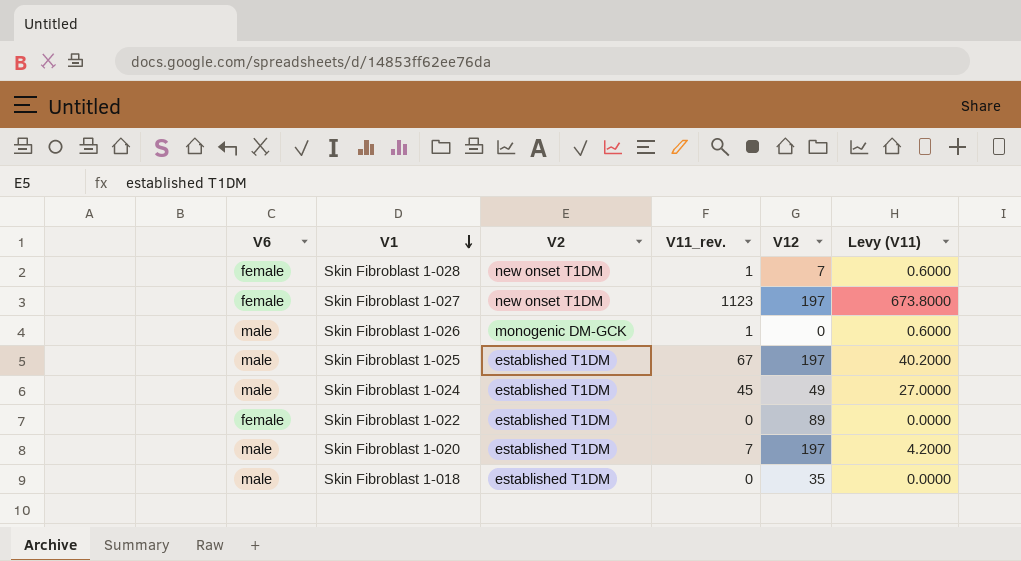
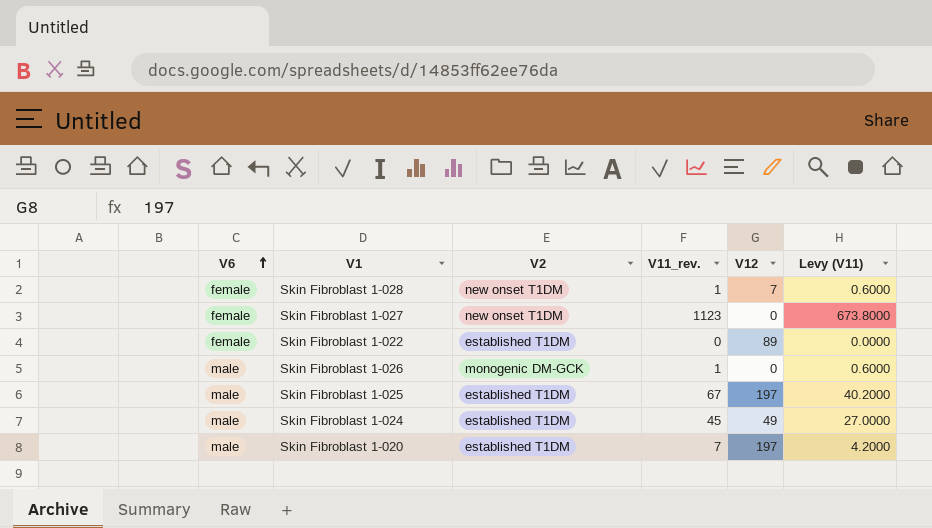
row order: V1 descending -> V6 ascending
row Skin Fibroblast 1-018: male | established T1DM | 0 | 35 | 0.0000 -> none
Skin Fibroblast 1-027 | V12: 197 -> 0

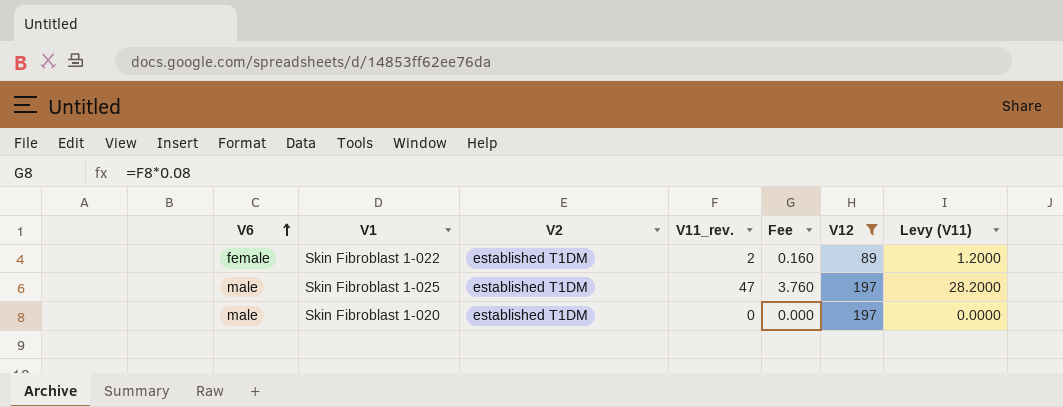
filter: none -> V12 >= 89
column Fee | formula: none -> [V11_rev.] * 0.08
Skin Fibroblast 1-022 | V11_rev.: 0 -> 2
Skin Fibroblast 1-022 | Levy (V11): 0.0000 -> 1.2000
Skin Fibroblast 1-025 | V11_rev.: 67 -> 47
Skin Fibroblast 1-025 | Levy (V11): 40.2000 -> 28.2000
Skin Fibroblast 1-020 | V11_rev.: 7 -> 0
Skin Fibroblast 1-020 | Levy (V11): 4.2000 -> 0.0000

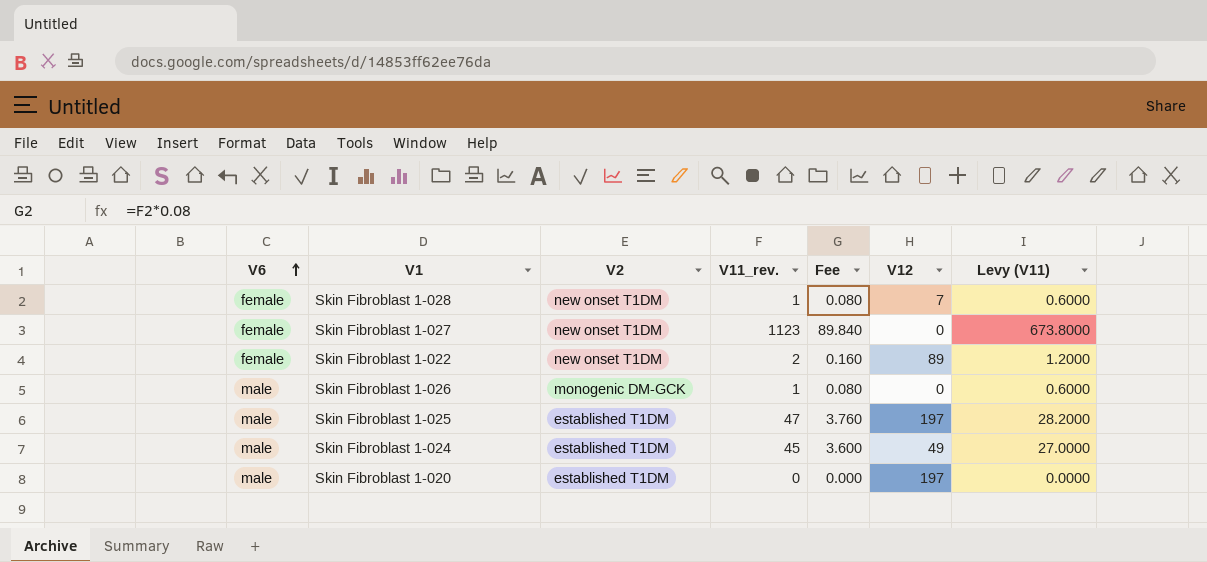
filter: V12 >= 89 -> none
Skin Fibroblast 1-022 | V2: established T1DM -> new onset T1DM

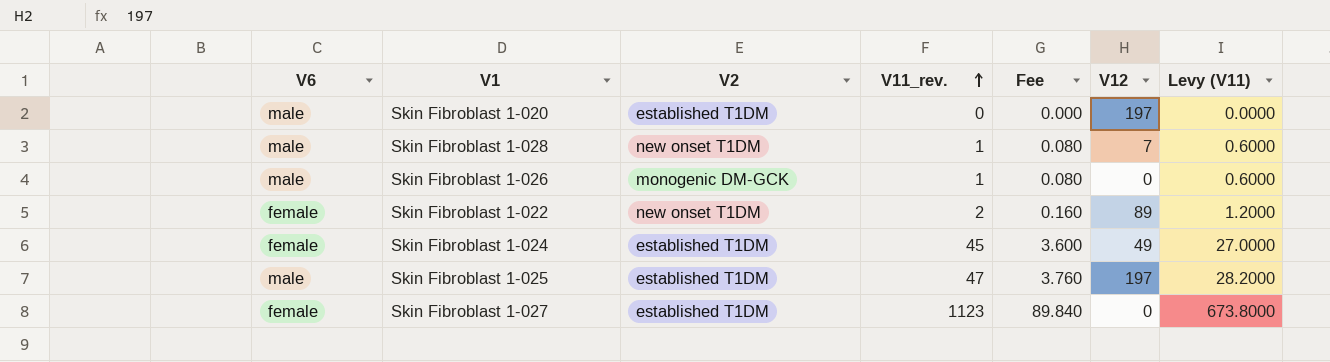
row order: V6 ascending -> V11_rev. ascending
Skin Fibroblast 1-028 | V6: female -> male
Skin Fibroblast 1-024 | V6: male -> female
Skin Fibroblast 1-027 | V2: new onset T1DM -> established T1DM

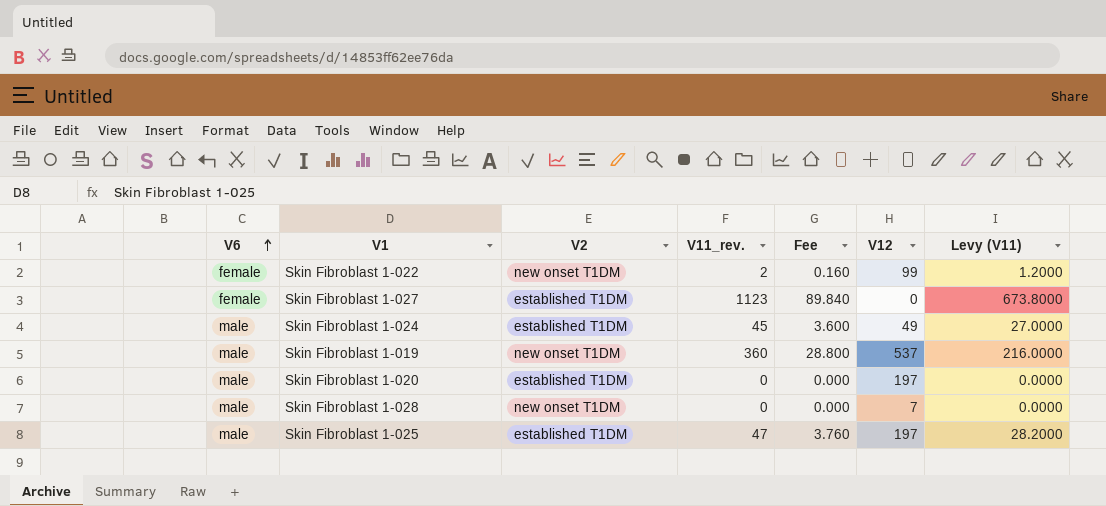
row order: V11_rev. ascending -> V6 ascending
row Skin Fibroblast 1-026: male | monogenic DM-GCK | 1 | 0.080 | 0 | 0.6000 -> none
Skin Fibroblast 1-022 | V12: 89 -> 99
Skin Fibroblast 1-024 | V6: female -> male
row Skin Fibroblast 1-019: none -> male | new onset T1DM | 360 | 28.800 | 537 | 216.0000
Skin Fibroblast 1-028 | V11_rev.: 1 -> 0
Skin Fibroblast 1-028 | Fee: 0.080 -> 0.000
Skin Fibroblast 1-028 | Levy (V11): 0.6000 -> 0.0000

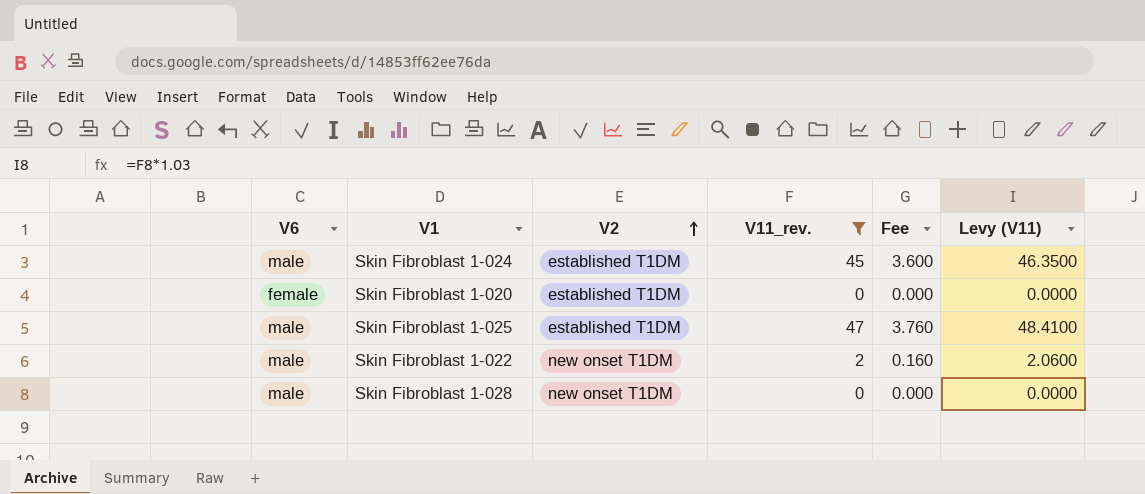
filter: none -> V11_rev. <= 47
row order: V6 ascending -> V2 ascending
column V12 | position: 6 -> none
column Levy (V11) | formula: [V11_rev.] * 0.6 -> [V11_rev.] * 1.03
Skin Fibroblast 1-020 | V6: male -> female
Skin Fibroblast 1-022 | V6: female -> male

